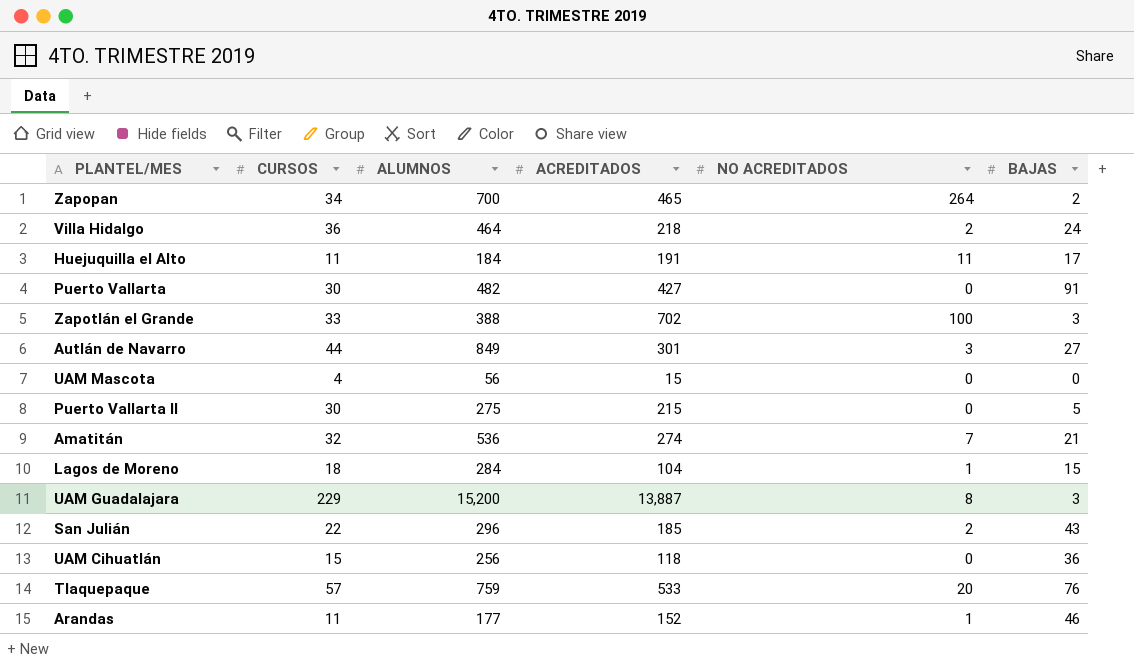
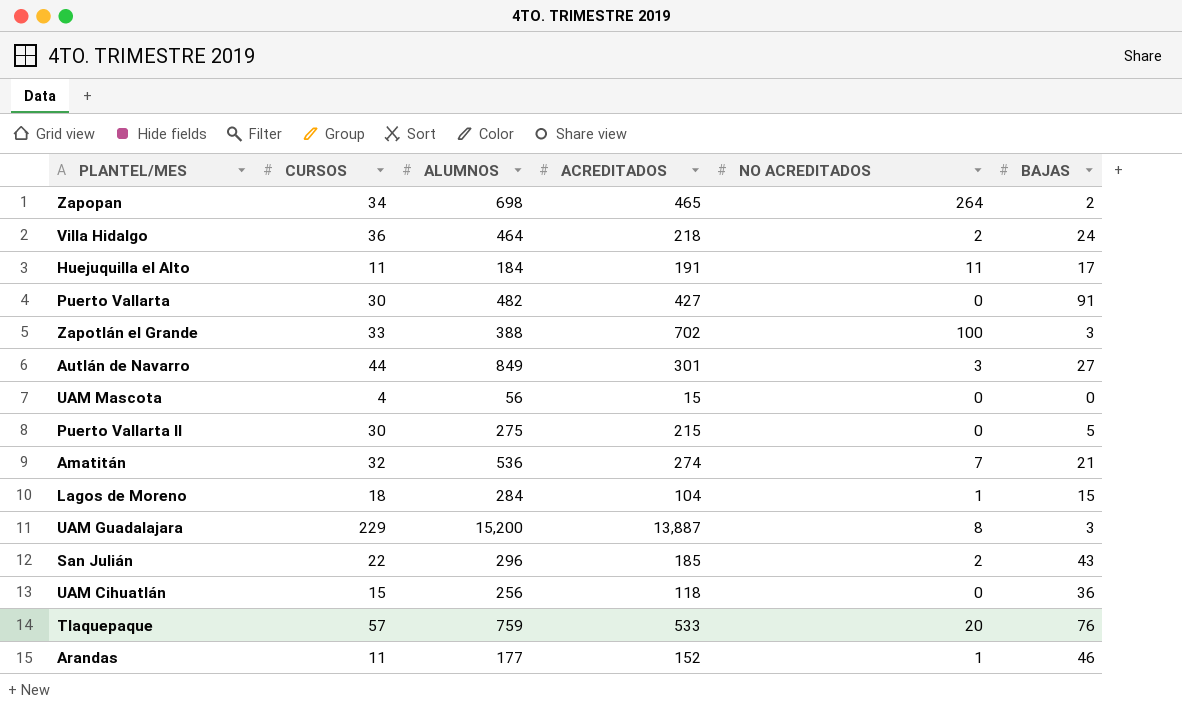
Zapopan | ALUMNOS: 700 -> 698

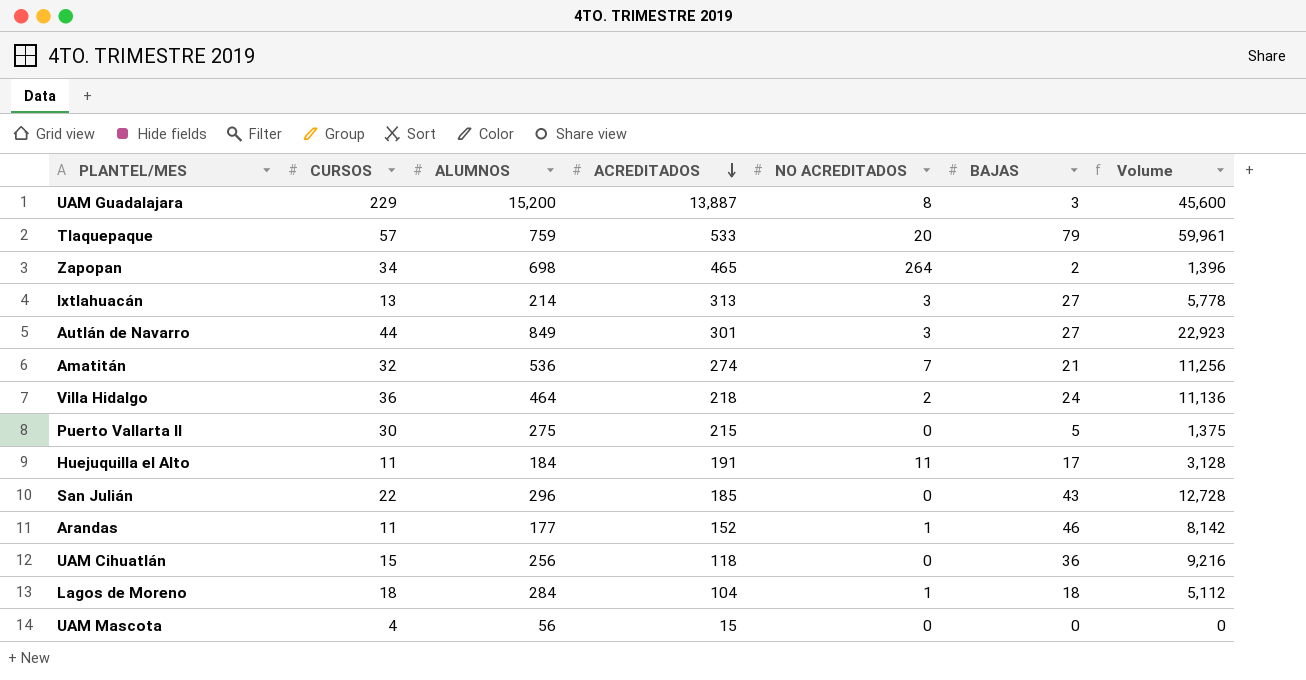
row order: none -> ACREDITADOS descending
column Volume | formula: none -> [ALUMNOS] * [BAJAS]
row Puerto Vallarta: 30 | 482 | 427 | 0 | 91 -> none
row Zapotlán el Grande: 33 | 388 | 702 | 100 | 3 -> none
Tlaquepaque | BAJAS: 76 -> 79
row Ixtlahuacán: none -> 13 | 214 | 313 | 3 | 27 | 5,778
San Julián | NO ACREDITADOS: 2 -> 0
Lagos de Moreno | BAJAS: 15 -> 18

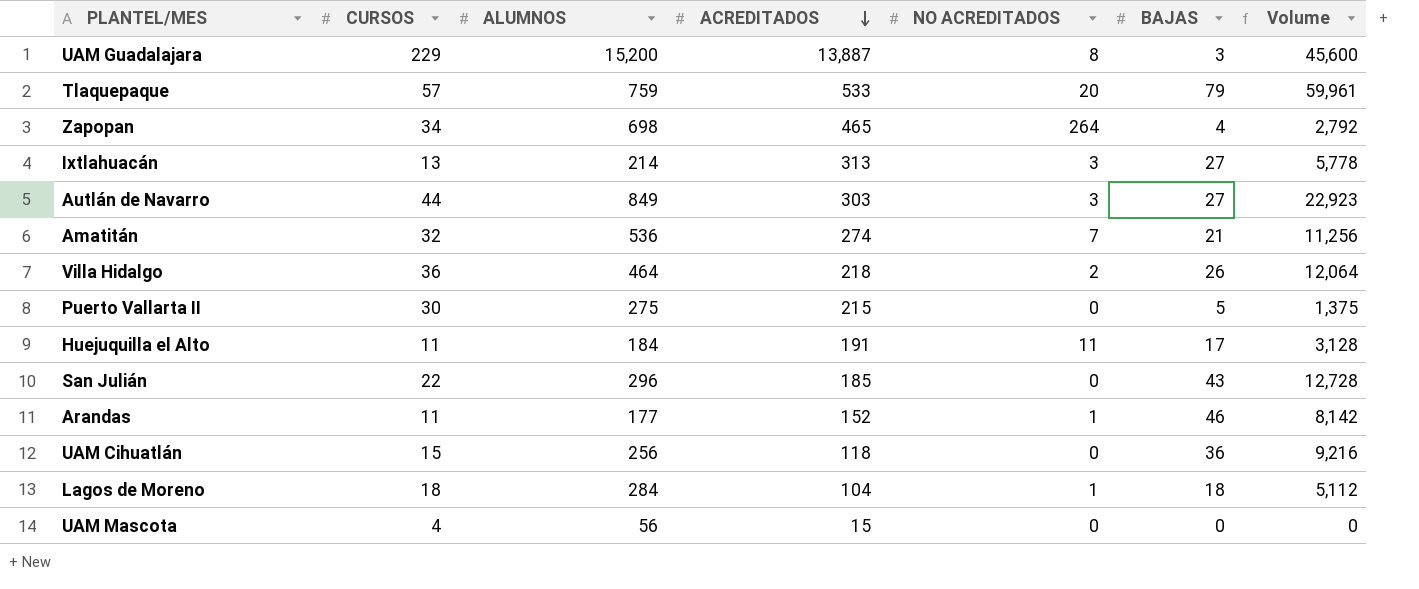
Zapopan | BAJAS: 2 -> 4
Zapopan | Volume: 1,396 -> 2,792
Autlán de Navarro | ACREDITADOS: 301 -> 303
Villa Hidalgo | BAJAS: 24 -> 26
Villa Hidalgo | Volume: 11,136 -> 12,064

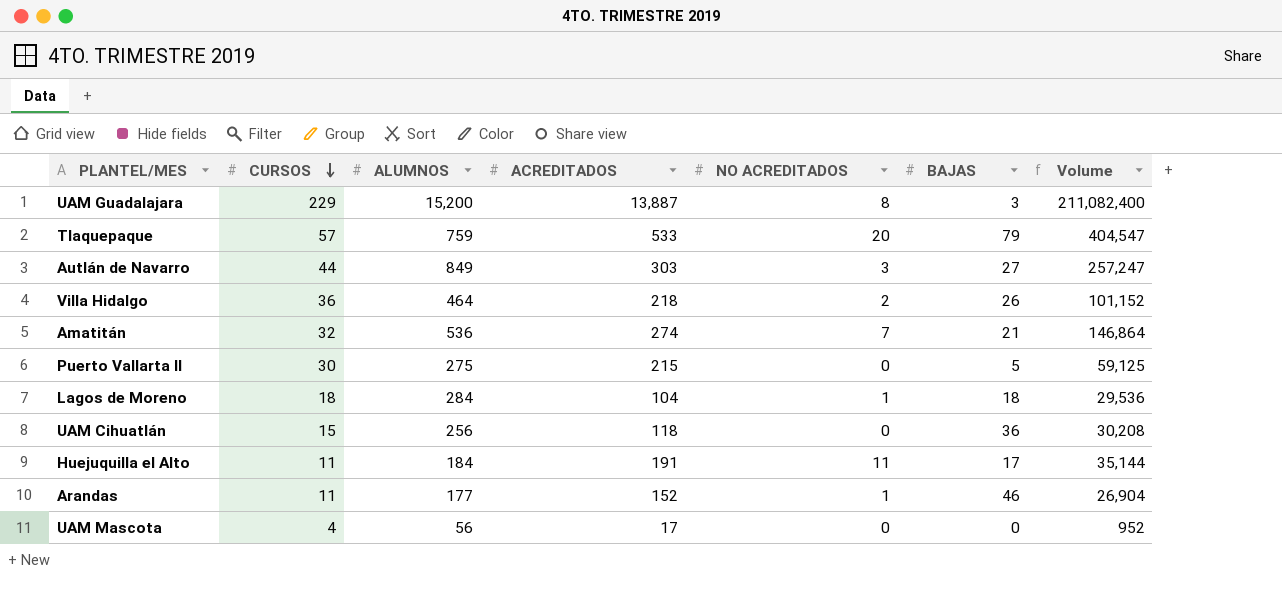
row order: ACREDITADOS descending -> CURSOS descending
column Volume | formula: [ALUMNOS] * [BAJAS] -> [ALUMNOS] * [ACREDITADOS]
row Zapopan: 34 | 698 | 465 | 264 | 4 | 2,792 -> none
row Ixtlahuacán: 13 | 214 | 313 | 3 | 27 | 5,778 -> none
row San Julián: 22 | 296 | 185 | 0 | 43 | 12,728 -> none
UAM Mascota | ACREDITADOS: 15 -> 17

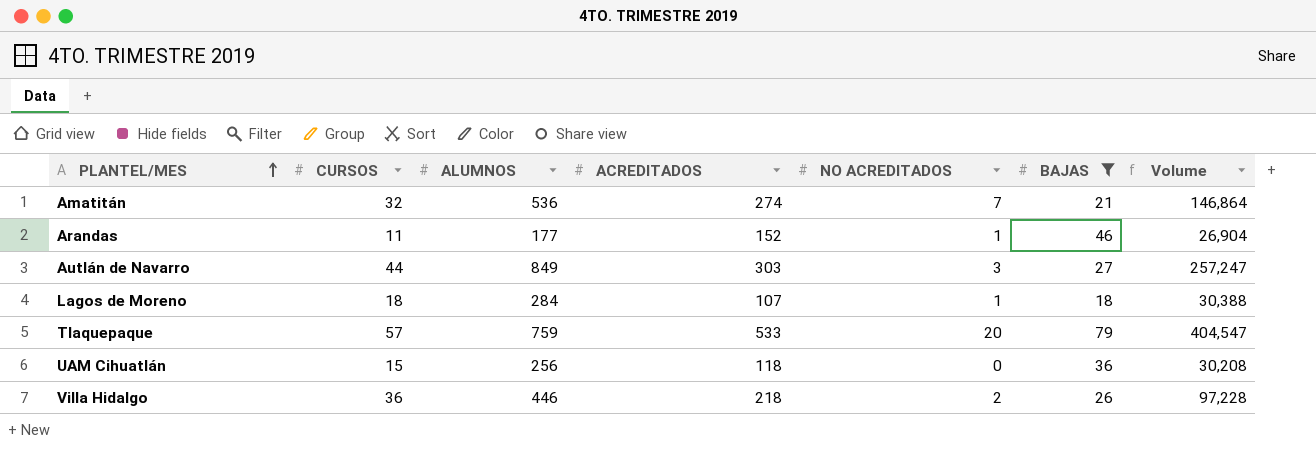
filter: none -> BAJAS >= 18
row order: CURSOS descending -> PLANTEL/MES ascending
Lagos de Moreno | ACREDITADOS: 104 -> 107
Lagos de Moreno | Volume: 29,536 -> 30,388
Villa Hidalgo | ALUMNOS: 464 -> 446
Villa Hidalgo | Volume: 101,152 -> 97,228

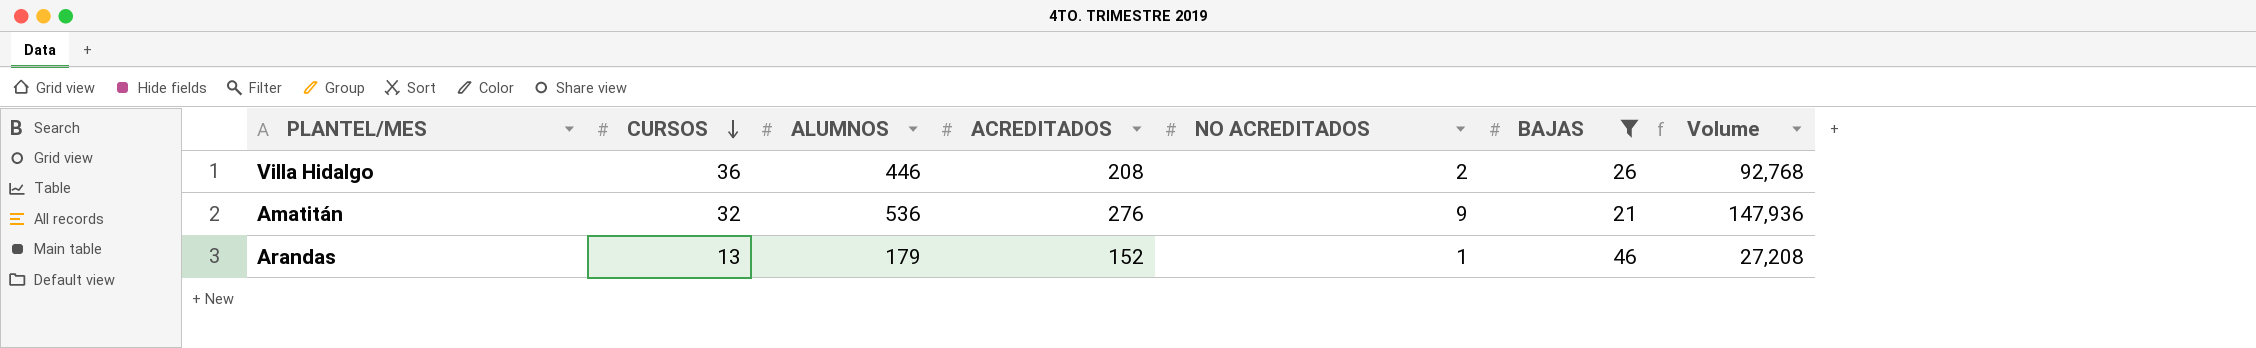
row order: PLANTEL/MES ascending -> CURSOS descending
row Autlán de Navarro: 44 | 849 | 303 | 3 | 27 | 257,247 -> none
row Lagos de Moreno: 18 | 284 | 107 | 1 | 18 | 30,388 -> none
row Tlaquepaque: 57 | 759 | 533 | 20 | 79 | 404,547 -> none
row UAM Cihuatlán: 15 | 256 | 118 | 0 | 36 | 30,208 -> none
Villa Hidalgo | ACREDITADOS: 218 -> 208
Villa Hidalgo | Volume: 97,228 -> 92,768
Amatitán | ACREDITADOS: 274 -> 276
Amatitán | NO ACREDITADOS: 7 -> 9
Amatitán | Volume: 146,864 -> 147,936
Arandas | CURSOS: 11 -> 13
Arandas | ALUMNOS: 177 -> 179
Arandas | Volume: 26,904 -> 27,208

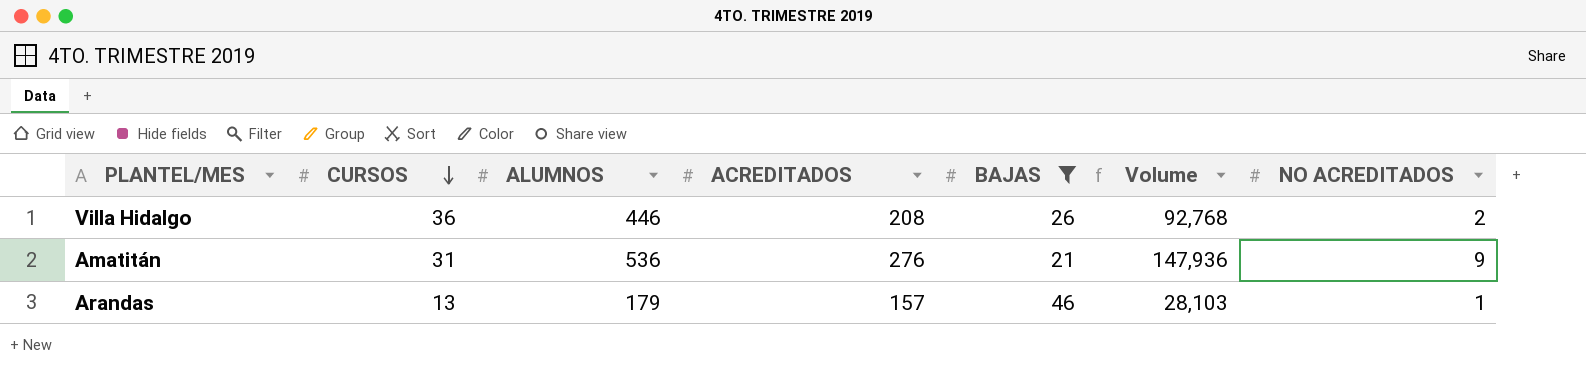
column NO ACREDITADOS | position: 5 -> 7
Amatitán | CURSOS: 32 -> 31
Arandas | ACREDITADOS: 152 -> 157
Arandas | Volume: 27,208 -> 28,103

